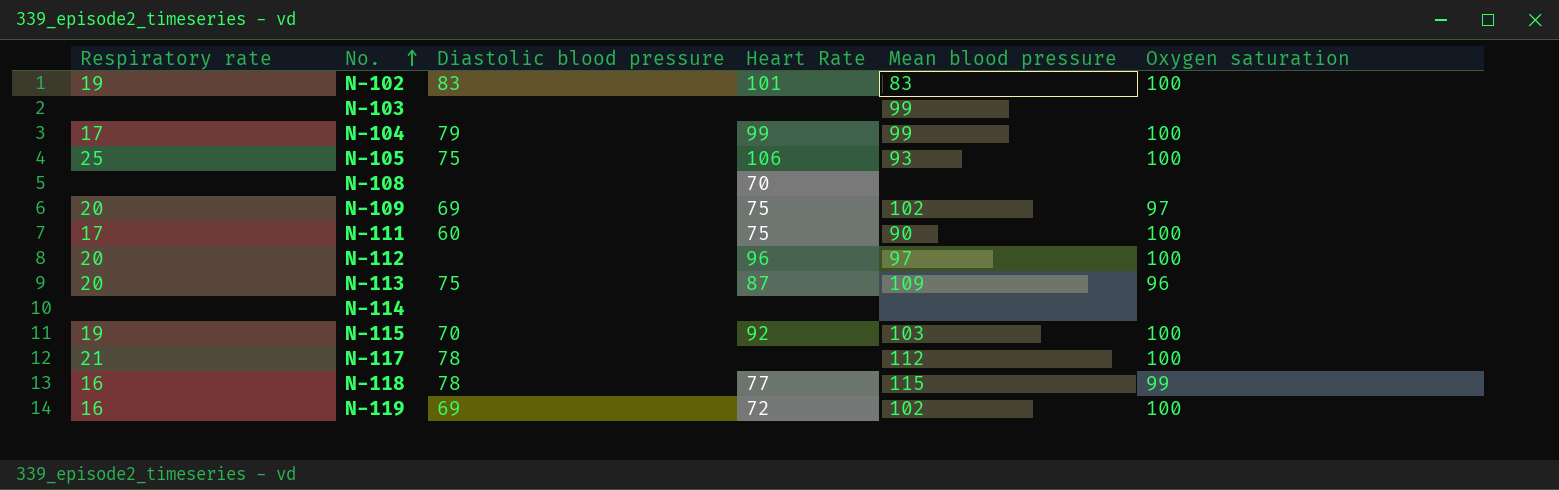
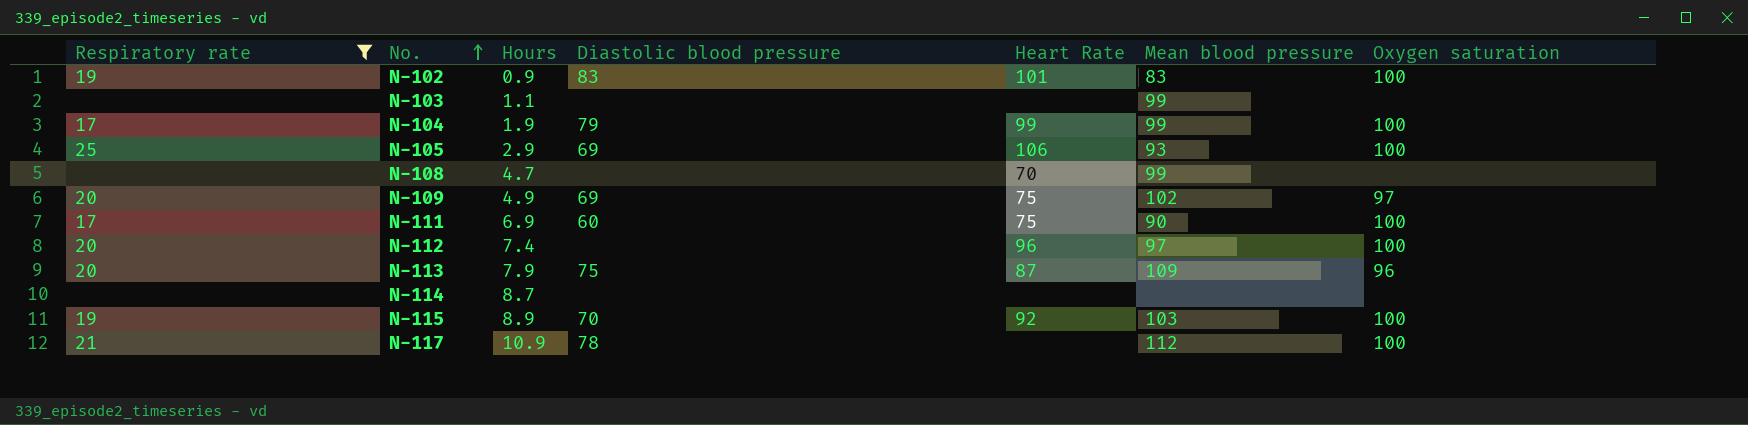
filter: none -> Respiratory rate != 16
column Hours | position: none -> 3
N-105 | Diastolic blood pressure: 75 -> 69
N-108 | Mean blood pressure: none -> 99

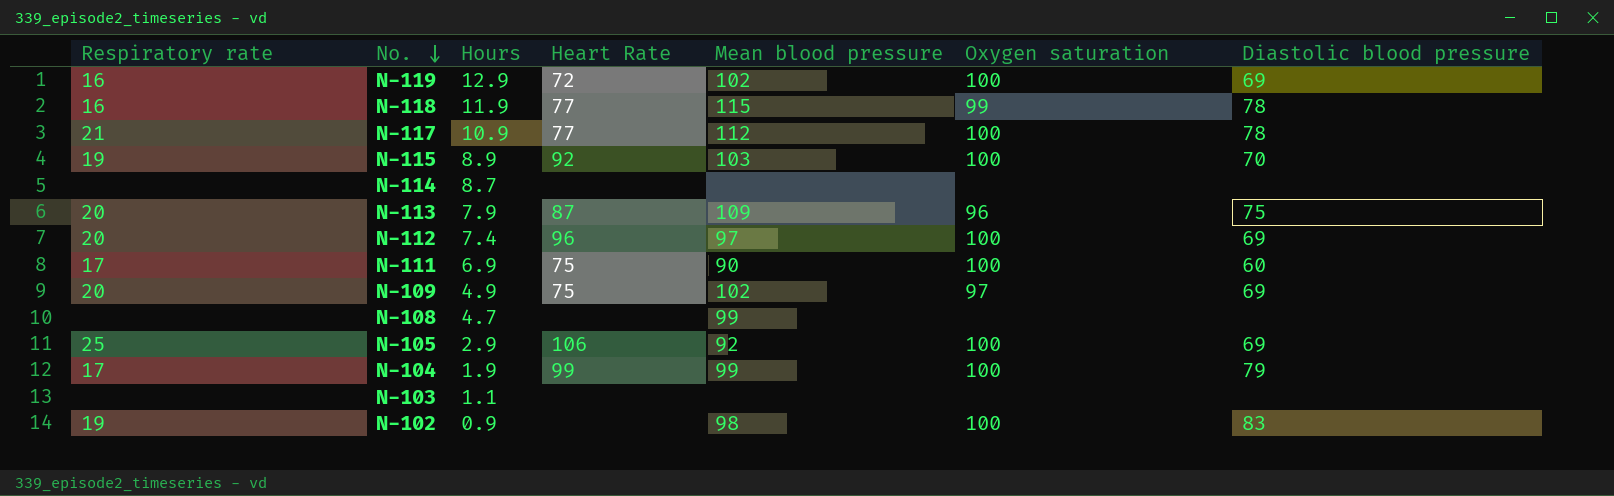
filter: Respiratory rate != 16 -> none
row order: No. ascending -> No. descending
column Diastolic blood pressure | position: 4 -> 7
N-117 | Heart Rate: none -> 77
N-112 | Diastolic blood pressure: none -> 69
N-108 | Heart Rate: 70 -> none
N-105 | Mean blood pressure: 93 -> 92
N-103 | Mean blood pressure: 99 -> none
N-102 | Heart Rate: 101 -> none
N-102 | Mean blood pressure: 83 -> 98

